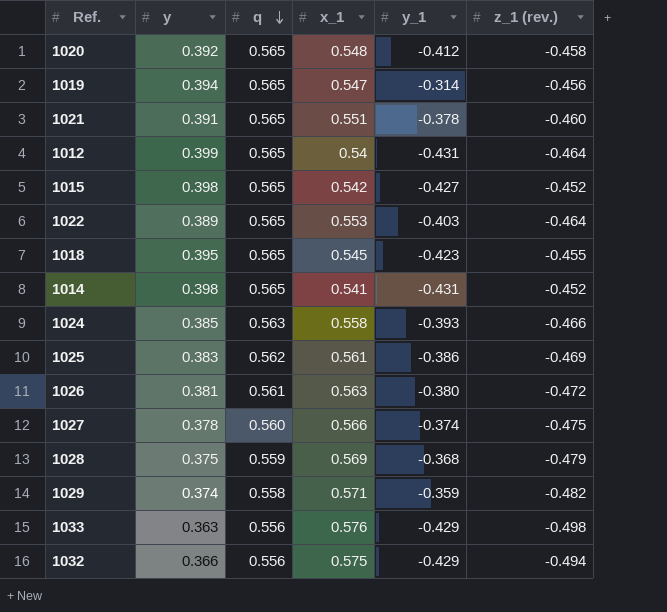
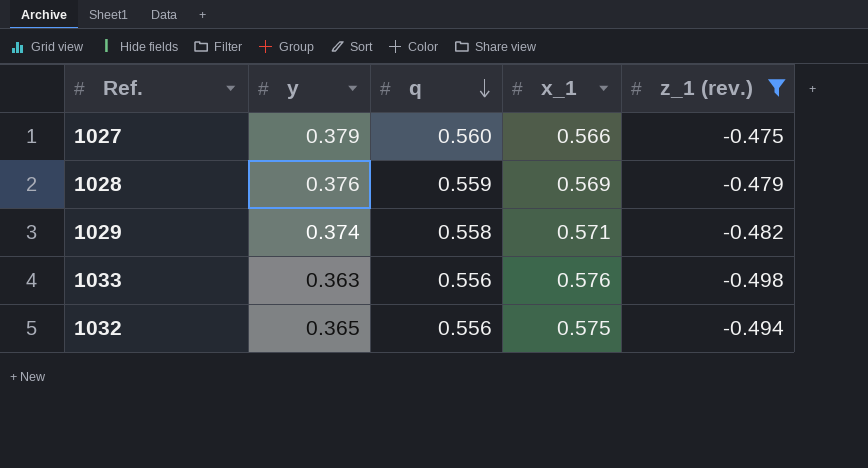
filter: none -> z_1 (rev.) <= -0.475
column y_1 | position: 5 -> none
1027 | y: 0.378 -> 0.379
1028 | y: 0.375 -> 0.376
1032 | y: 0.366 -> 0.365

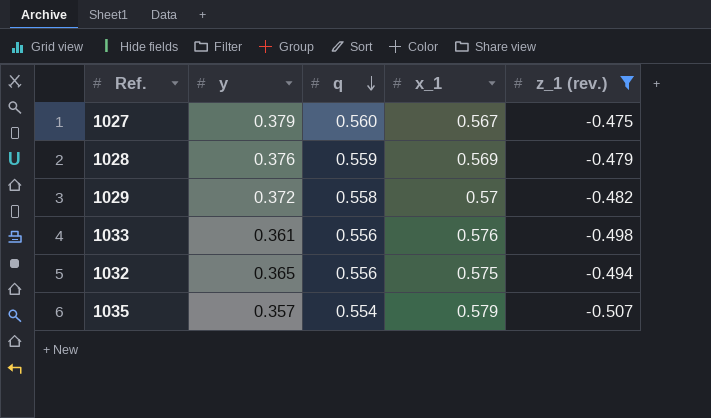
1027 | x_1: 0.566 -> 0.567
1029 | y: 0.374 -> 0.372
1029 | x_1: 0.571 -> 0.57
1033 | y: 0.363 -> 0.361
row 1035: none -> 0.357 | 0.554 | 0.579 | -0.507

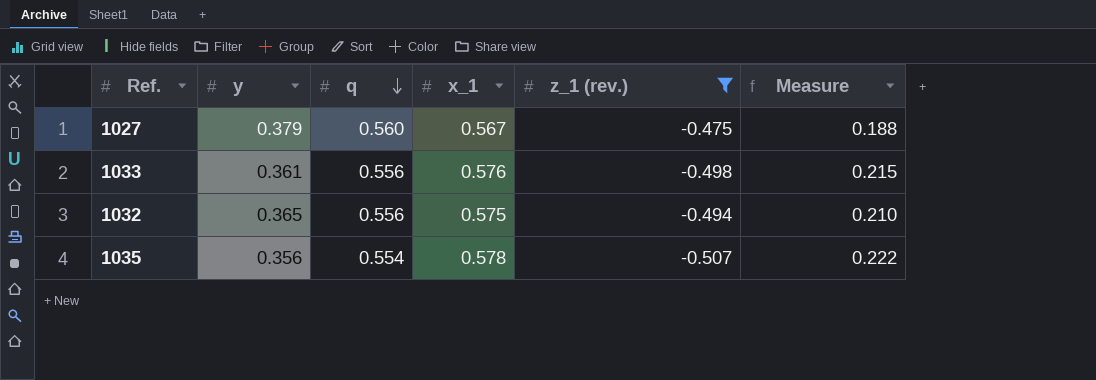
column Measure | formula: none -> [x_1] - [y]
row 1028: 0.376 | 0.559 | 0.569 | -0.479 -> none
row 1029: 0.372 | 0.558 | 0.57 | -0.482 -> none
1035 | y: 0.357 -> 0.356
1035 | x_1: 0.579 -> 0.578

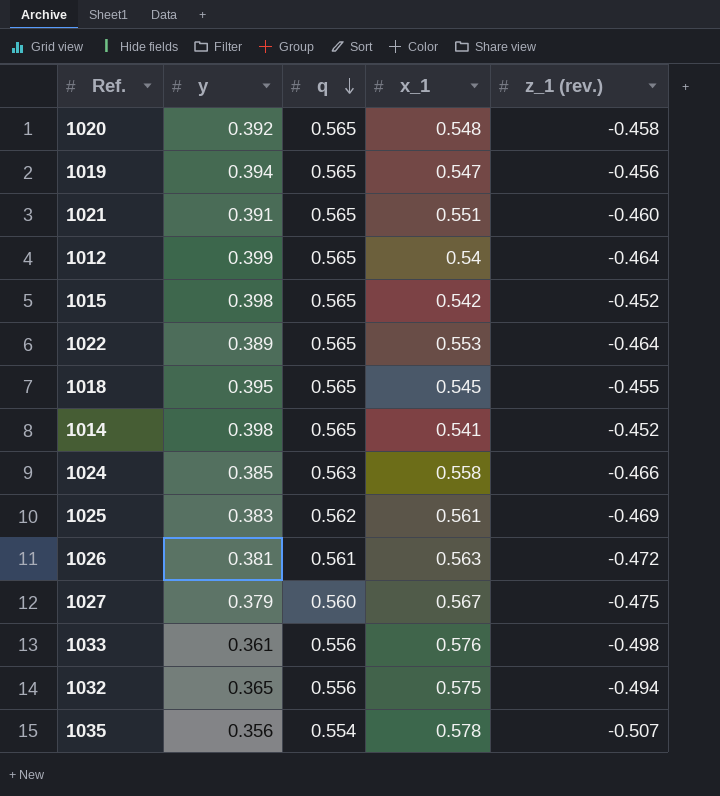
filter: z_1 (rev.) <= -0.475 -> none
column Measure | formula: [x_1] - [y] -> none

